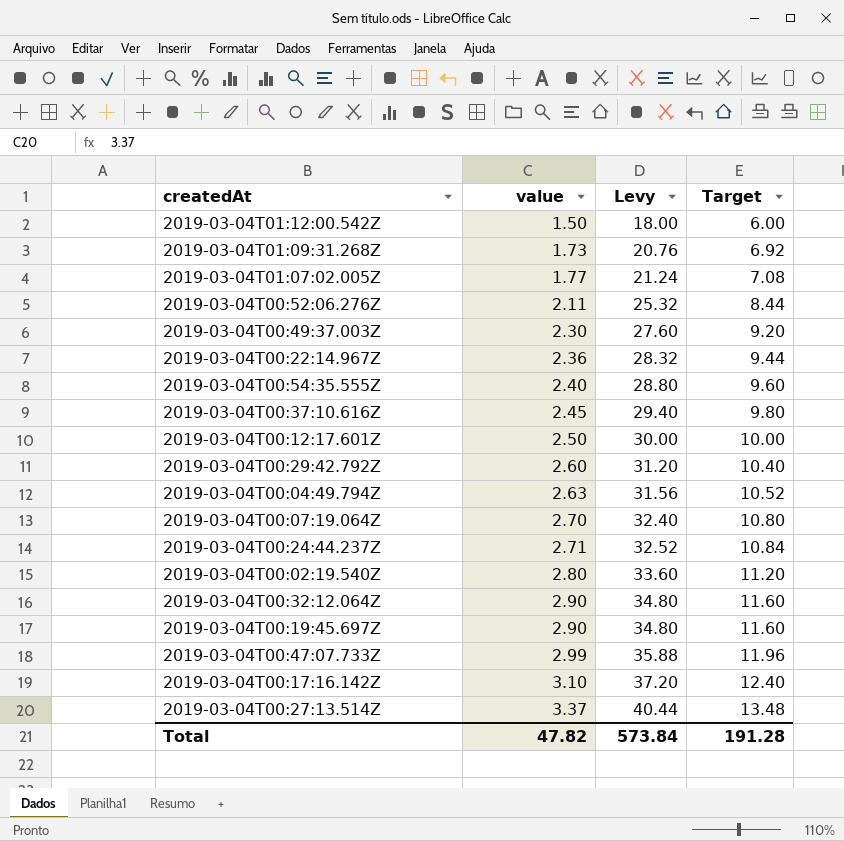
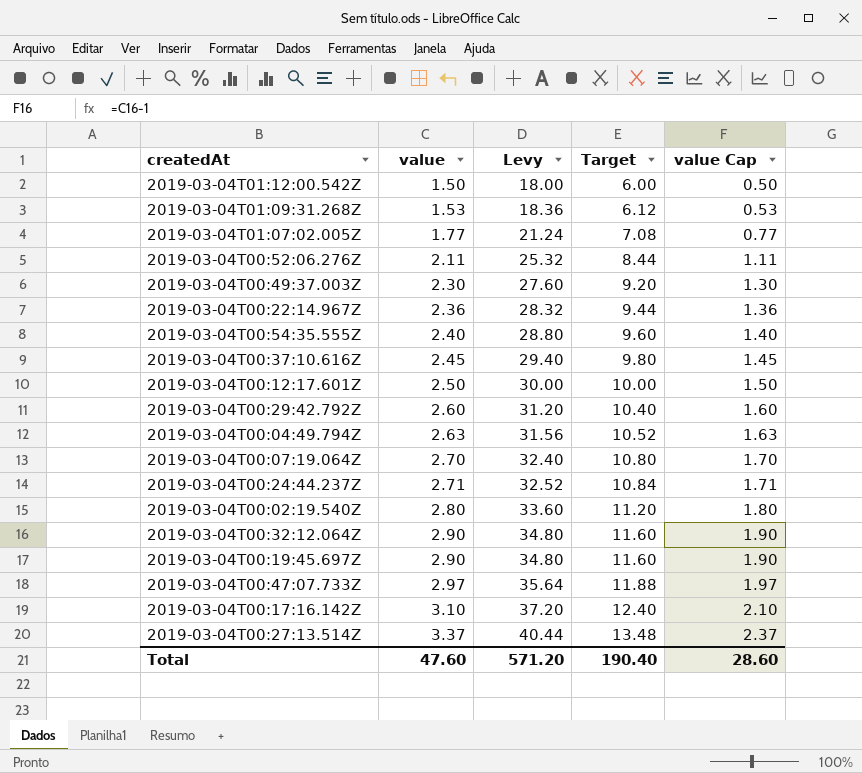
column value Cap | formula: none -> [value] - 1
2019-03-04T01:09:31.268Z | value: 1.73 -> 1.53
2019-03-04T01:09:31.268Z | Levy: 20.76 -> 18.36
2019-03-04T01:09:31.268Z | Target: 6.92 -> 6.12
2019-03-04T00:47:07.733Z | value: 2.99 -> 2.97
2019-03-04T00:47:07.733Z | Levy: 35.88 -> 35.64
2019-03-04T00:47:07.733Z | Target: 11.96 -> 11.88
Total | value: 47.82 -> 47.60
Total | Levy: 573.84 -> 571.20
Total | Target: 191.28 -> 190.40

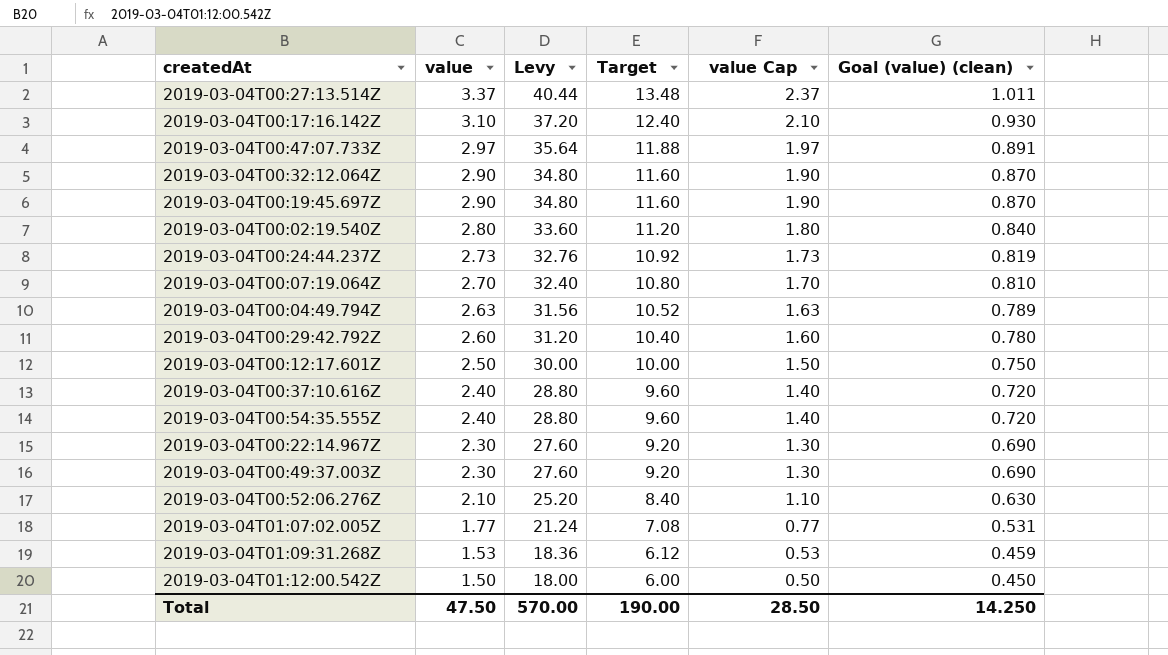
row order: value ascending -> value descending
column Goal (value) (clean) | formula: none -> [value] * 0.3
2019-03-04T00:24:44.237Z | value: 2.71 -> 2.73
2019-03-04T00:24:44.237Z | Levy: 32.52 -> 32.76
2019-03-04T00:24:44.237Z | Target: 10.84 -> 10.92
2019-03-04T00:24:44.237Z | value Cap: 1.71 -> 1.73
2019-03-04T00:37:10.616Z | value: 2.45 -> 2.40
2019-03-04T00:37:10.616Z | Levy: 29.40 -> 28.80
2019-03-04T00:37:10.616Z | Target: 9.80 -> 9.60
2019-03-04T00:37:10.616Z | value Cap: 1.45 -> 1.40
2019-03-04T00:22:14.967Z | value: 2.36 -> 2.30
2019-03-04T00:22:14.967Z | Levy: 28.32 -> 27.60
2019-03-04T00:22:14.967Z | Target: 9.44 -> 9.20
2019-03-04T00:22:14.967Z | value Cap: 1.36 -> 1.30
2019-03-04T00:52:06.276Z | value: 2.11 -> 2.10
2019-03-04T00:52:06.276Z | Levy: 25.32 -> 25.20
2019-03-04T00:52:06.276Z | Target: 8.44 -> 8.40
2019-03-04T00:52:06.276Z | value Cap: 1.11 -> 1.10
Total | value: 47.60 -> 47.50
Total | Levy: 571.20 -> 570.00
Total | Target: 190.40 -> 190.00
Total | value Cap: 28.60 -> 28.50

